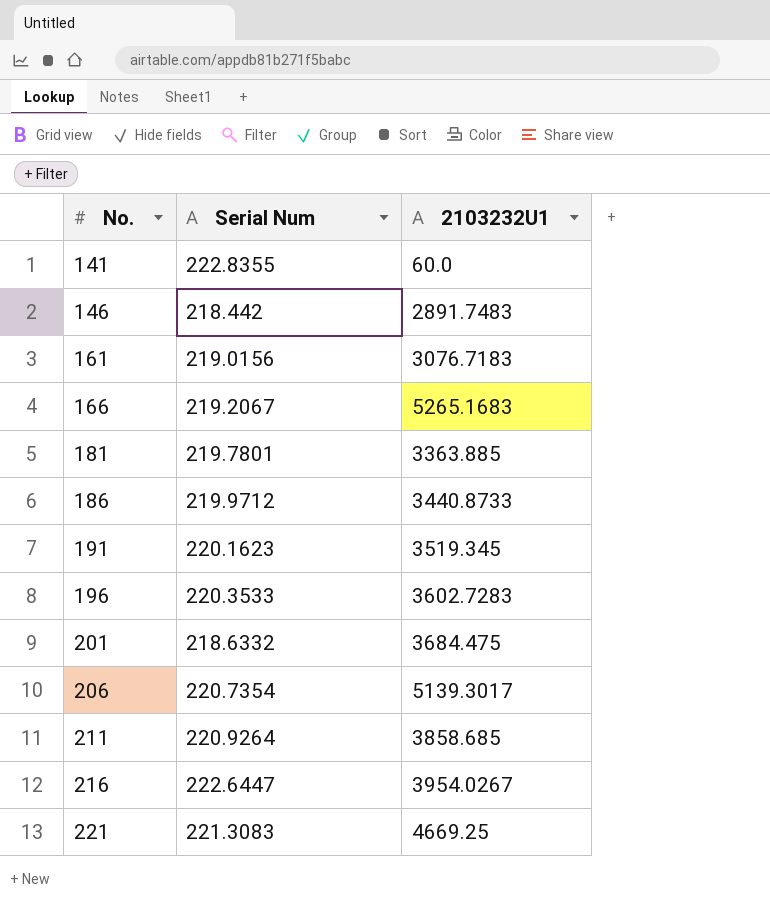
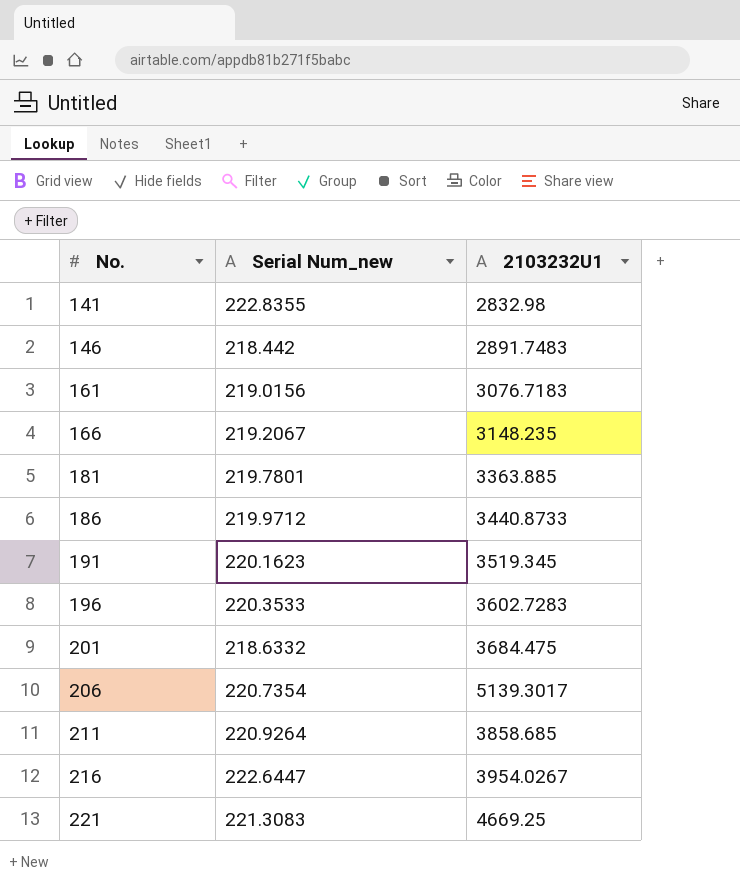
column name: Serial Num -> Serial Num_new
141 | 2103232U1: 60.0 -> 2832.98
166 | 2103232U1: 5265.1683 -> 3148.235

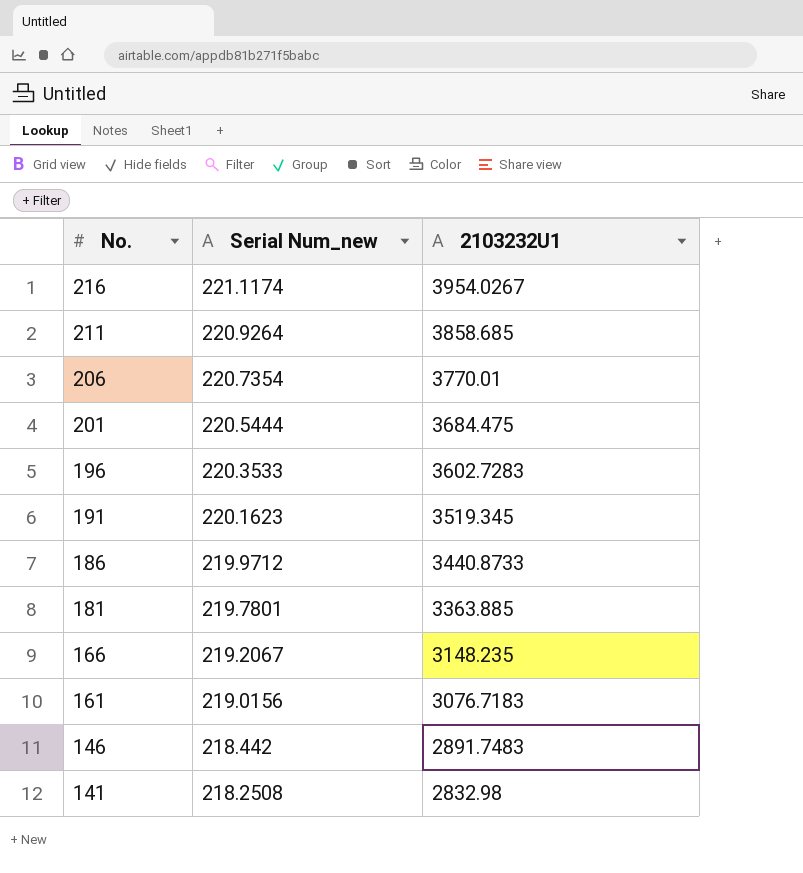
row order: No. ascending -> No. descending
row 221: 221.3083 | 4669.25 -> none
216 | Serial Num_new: 222.6447 -> 221.1174
206 | 2103232U1: 5139.3017 -> 3770.01
201 | Serial Num_new: 218.6332 -> 220.5444
141 | Serial Num_new: 222.8355 -> 218.2508

